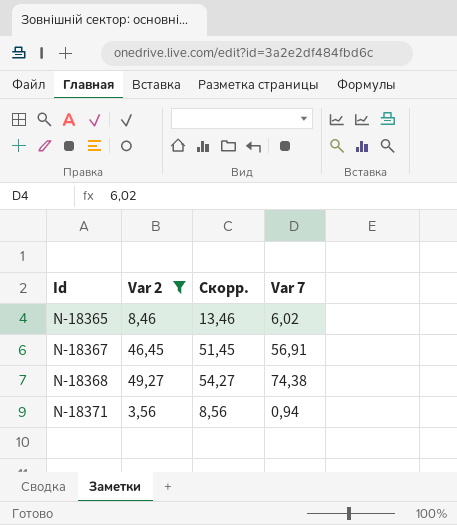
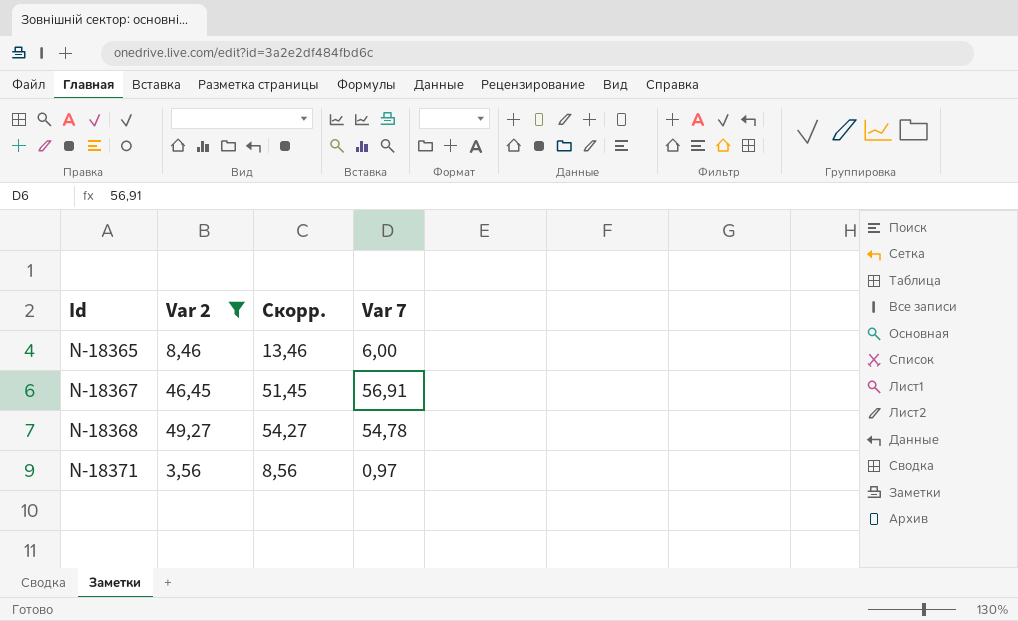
N-18365 | Var 7: 6,02 -> 6,00
N-18368 | Var 7: 74,38 -> 54,78
N-18371 | Var 7: 0,94 -> 0,97

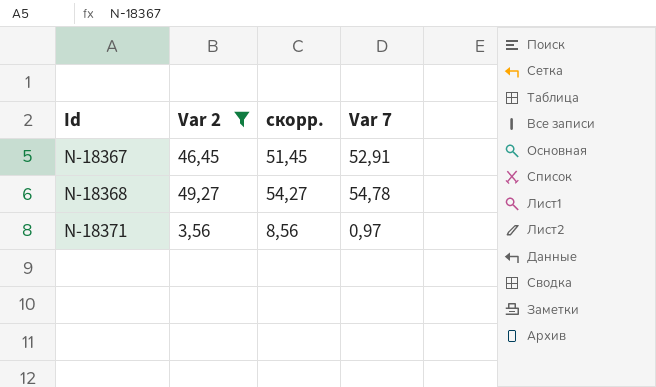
column name: Скорр. -> скорр.
row N-18365: 8,46 | 13,46 | 6,00 -> none
N-18367 | Var 7: 56,91 -> 52,91

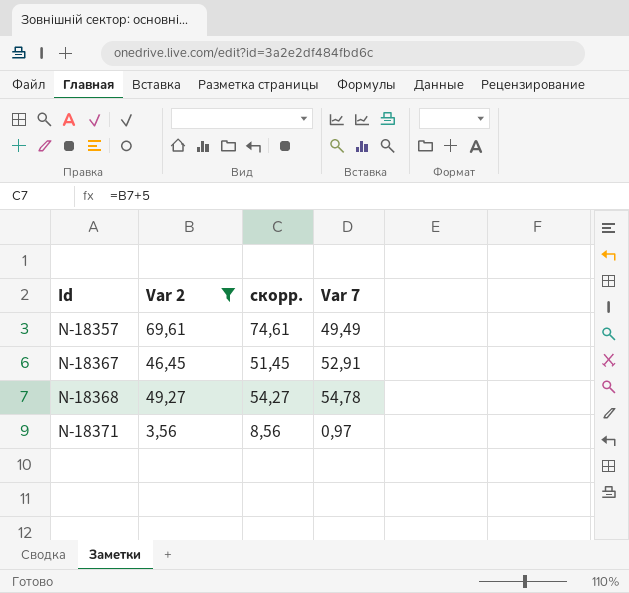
row N-18357: none -> 69,61 | 74,61 | 49,49

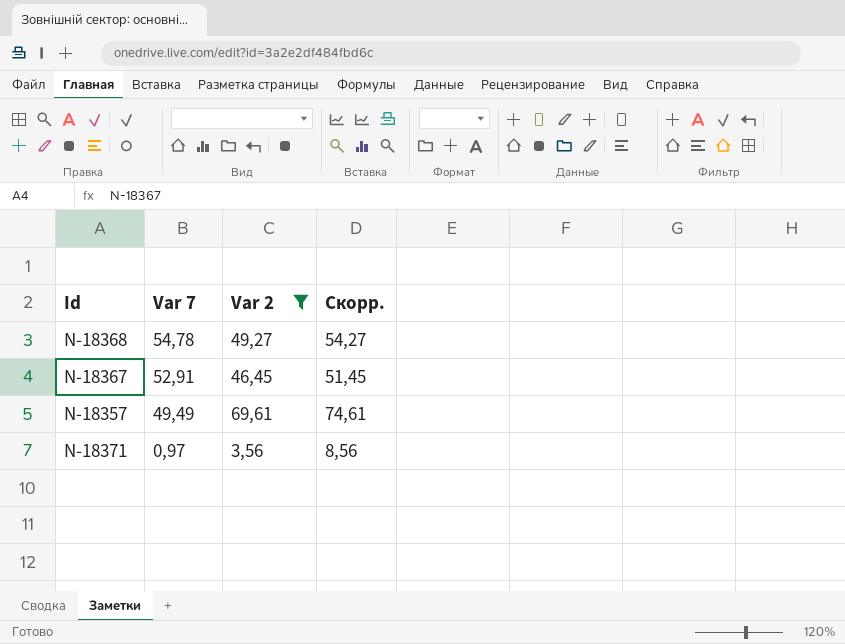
row order: Id ascending -> Var 7 descending
column Var 7 | position: 4 -> 2
column name: скорр. -> Скорр.

